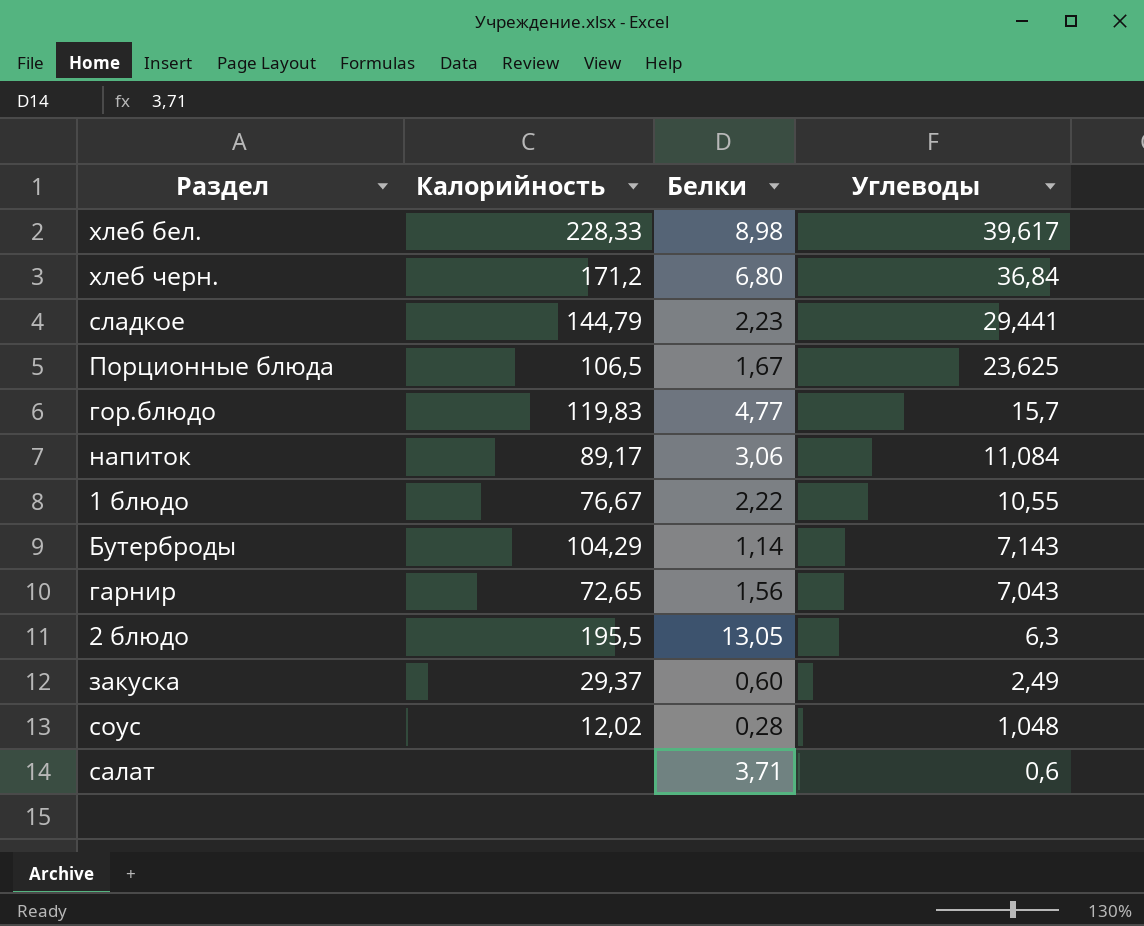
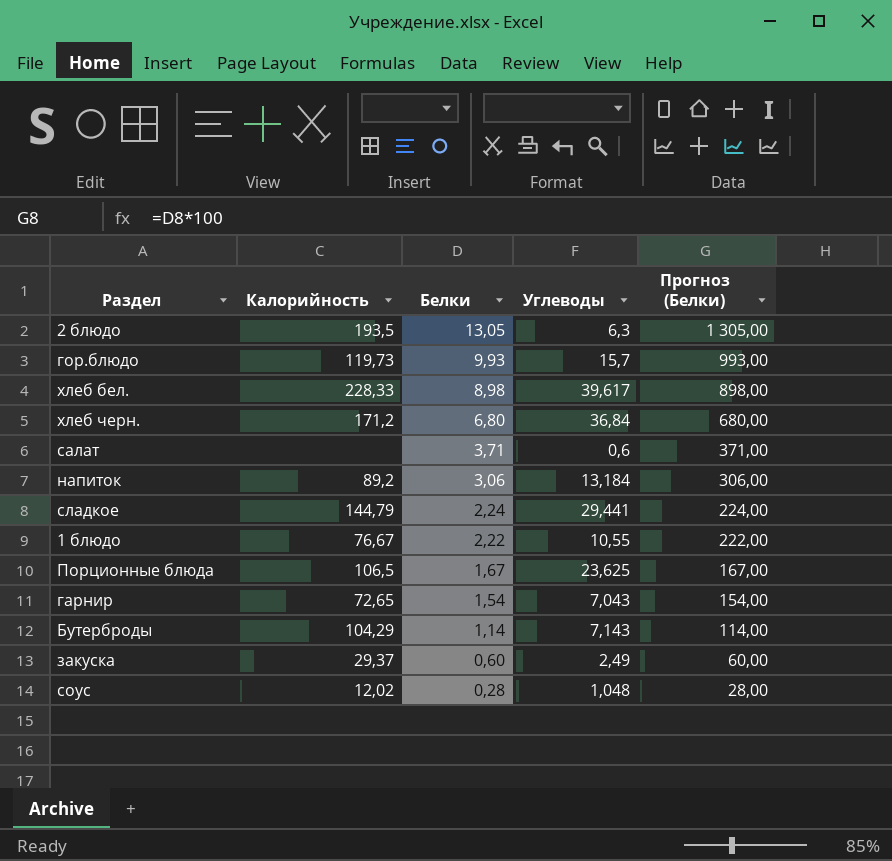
row order: Углеводы descending -> Белки descending
column Прогноз (Белки) | formula: none -> [Белки] * 100
2 блюдо | Калорийность: 195,5 -> 193,5
гор.блюдо | Калорийность: 119,83 -> 119,73
гор.блюдо | Белки: 4,77 -> 9,93
напиток | Калорийность: 89,17 -> 89,2
напиток | Углеводы: 11,084 -> 13,184
сладкое | Белки: 2,23 -> 2,24
гарнир | Белки: 1,56 -> 1,54

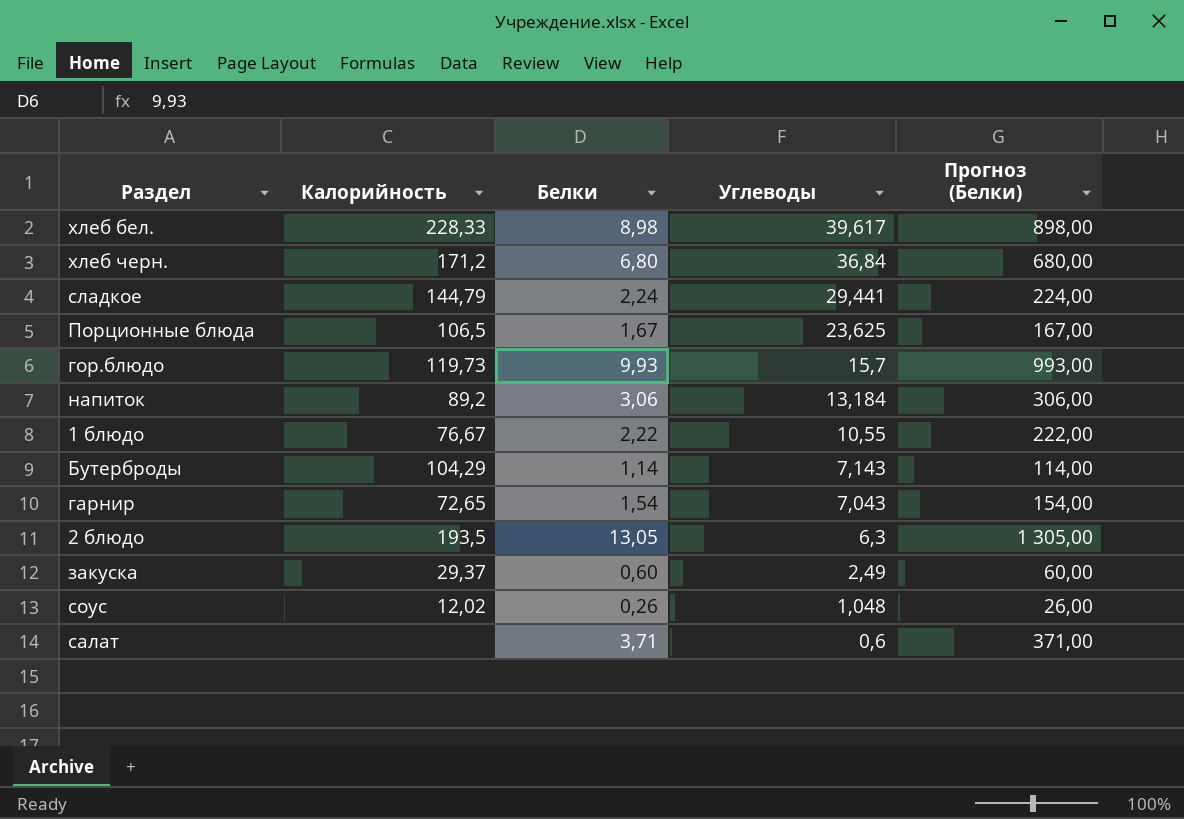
row order: Белки descending -> Углеводы descending
соус | Белки: 0,28 -> 0,26
соус | Прогноз (Белки): 28,00 -> 26,00

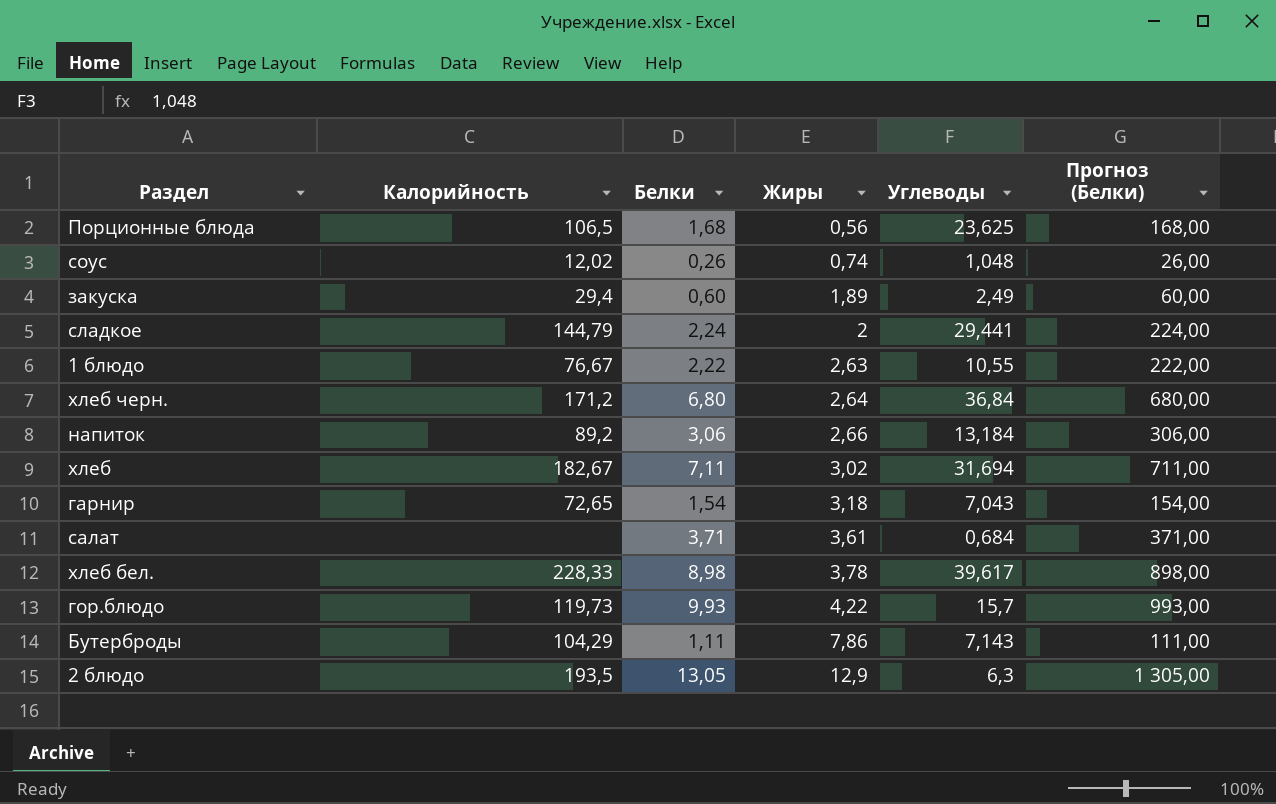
row order: Углеводы descending -> Жиры ascending
column Жиры | position: none -> 4
Порционные блюда | Белки: 1,67 -> 1,68
Порционные блюда | Прогноз (Белки): 167,00 -> 168,00
закуска | Калорийность: 29,37 -> 29,4
row хлеб: none -> 182,67 | 7,11 | 3,02 | 31,694 | 711,00
салат | Углеводы: 0,6 -> 0,684
Бутерброды | Белки: 1,14 -> 1,11
Бутерброды | Прогноз (Белки): 114,00 -> 111,00

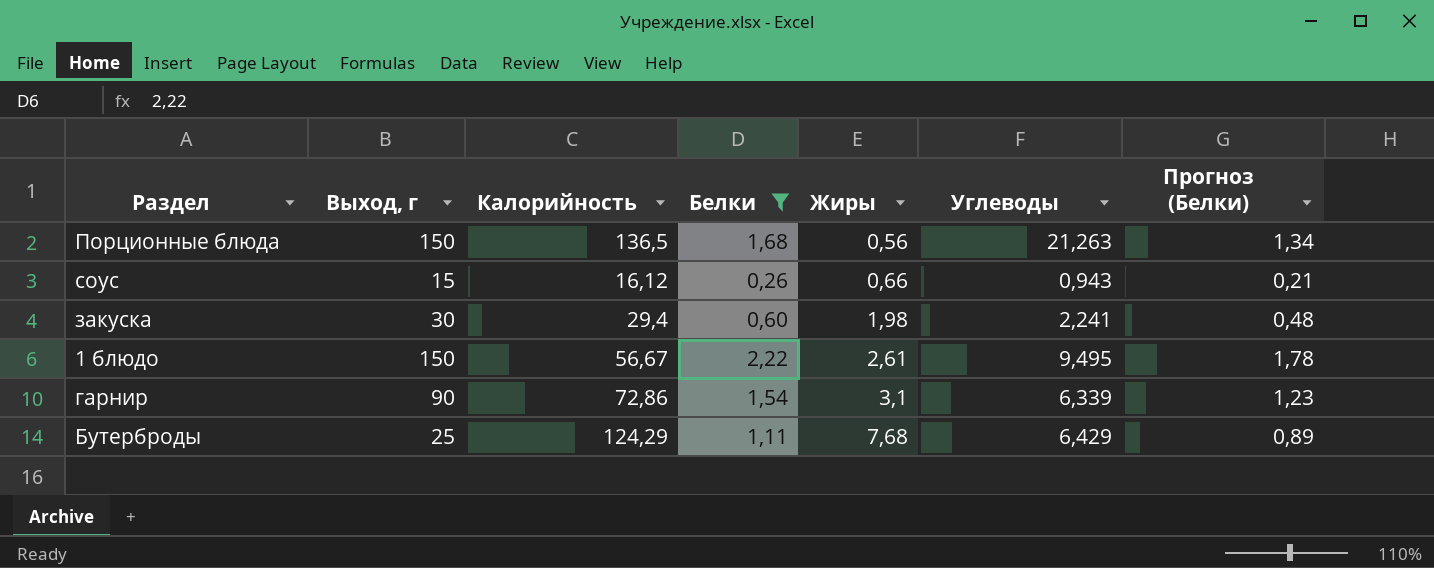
filter: none -> Белки <= 2,22
column Выход, г | position: none -> 2
column Прогноз (Белки) | formula: [Белки] * 100 -> [Белки] * 0,8
Порционные блюда | Калорийность: 106,5 -> 136,5
Порционные блюда | Углеводы: 23,625 -> 21,263
соус | Калорийность: 12,02 -> 16,12
соус | Жиры: 0,74 -> 0,66
соус | Углеводы: 1,048 -> 0,943
закуска | Жиры: 1,89 -> 1,98
закуска | Углеводы: 2,49 -> 2,241
1 блюдо | Калорийность: 76,67 -> 56,67
1 блюдо | Жиры: 2,63 -> 2,61
1 блюдо | Углеводы: 10,55 -> 9,495
гарнир | Калорийность: 72,65 -> 72,86
гарнир | Жиры: 3,18 -> 3,1
гарнир | Углеводы: 7,043 -> 6,339
Бутерброды | Калорийность: 104,29 -> 124,29
Бутерброды | Жиры: 7,86 -> 7,68
Бутерброды | Углеводы: 7,143 -> 6,429

